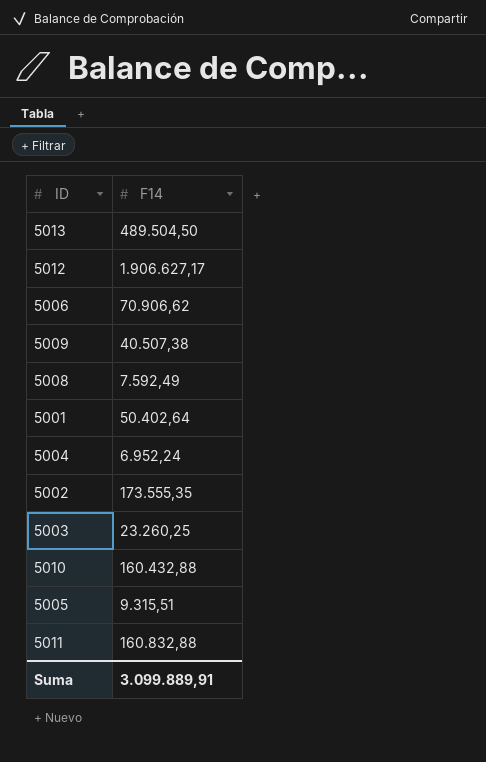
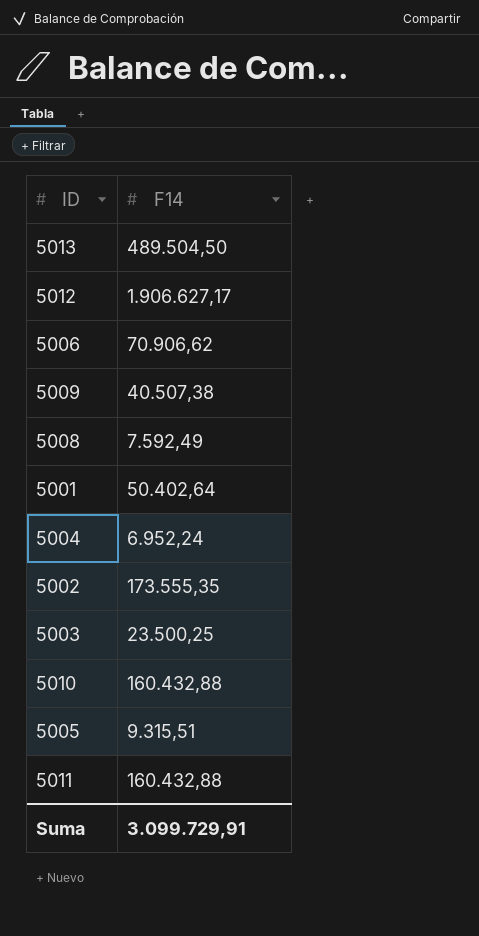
5003 | F14: 23.260,25 -> 23.500,25
5011 | F14: 160.832,88 -> 160.432,88
Suma | F14: 3.099.889,91 -> 3.099.729,91

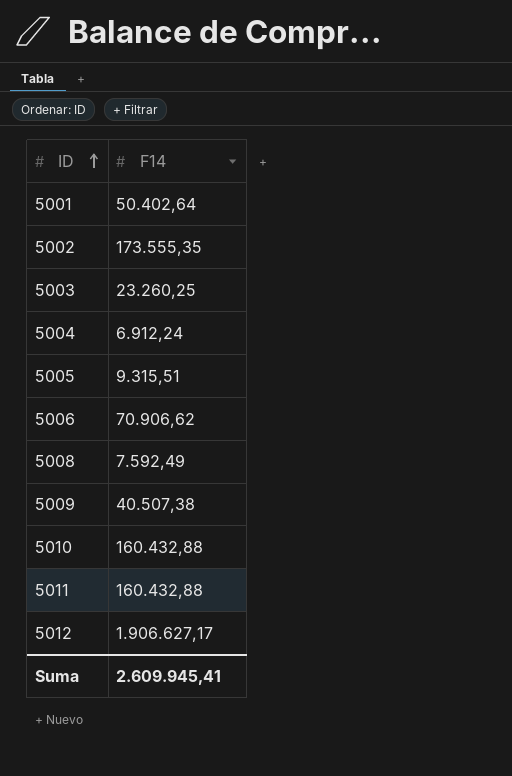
row order: none -> ID ascending
row 5013: 489.504,50 -> none
5003 | F14: 23.500,25 -> 23.260,25
5004 | F14: 6.952,24 -> 6.912,24
Suma | F14: 3.099.729,91 -> 2.609.945,41

